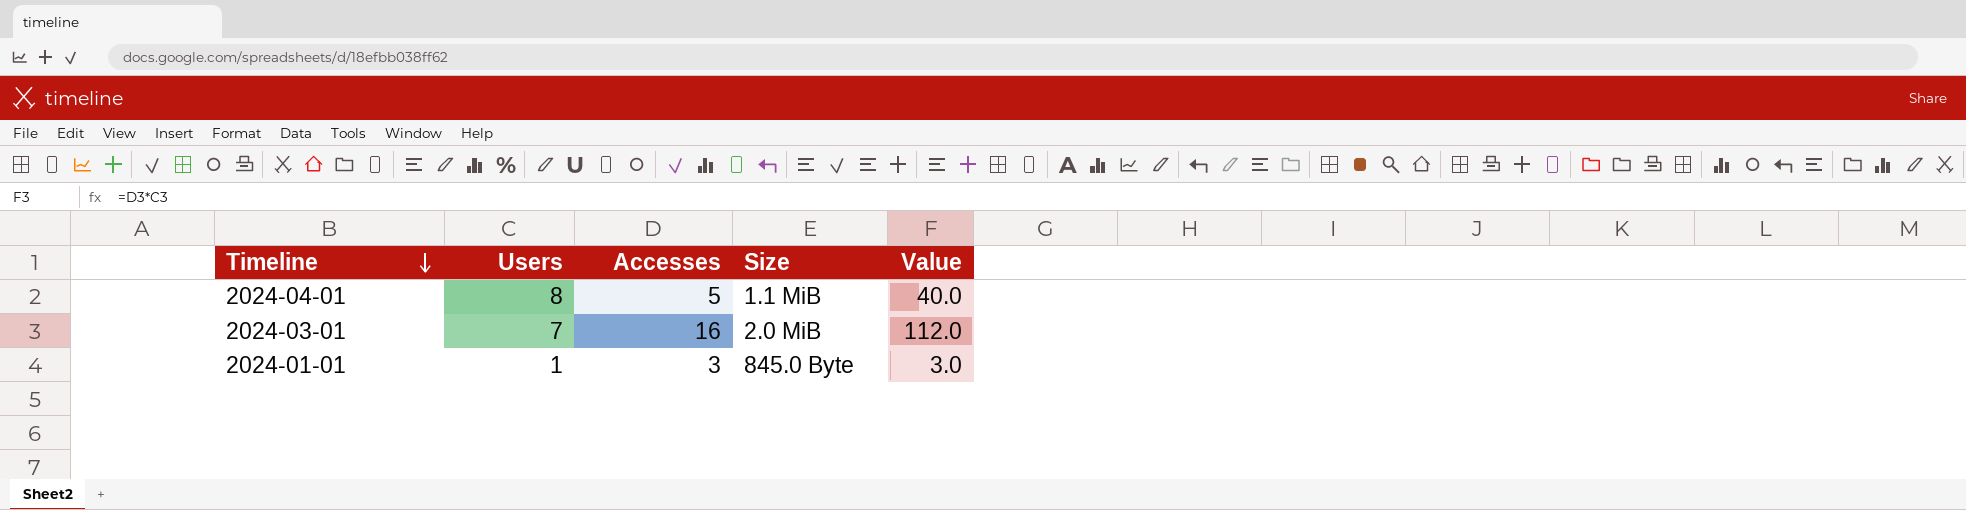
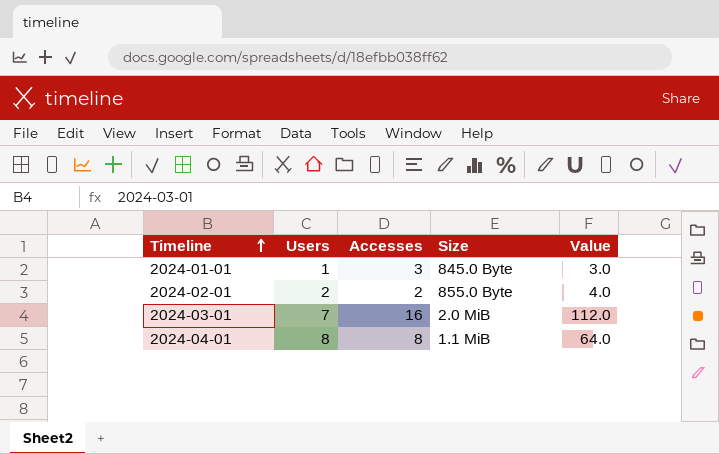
row order: Timeline descending -> Timeline ascending
row 2024-02-01: none -> 2 | 2 | 855.0 Byte | 4.0
2024-04-01 | Accesses: 5 -> 8
2024-04-01 | Value: 40.0 -> 64.0

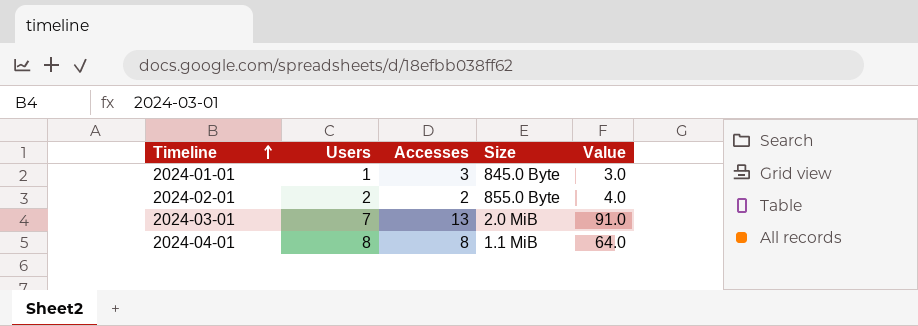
2024-03-01 | Accesses: 16 -> 13
2024-03-01 | Value: 112.0 -> 91.0

